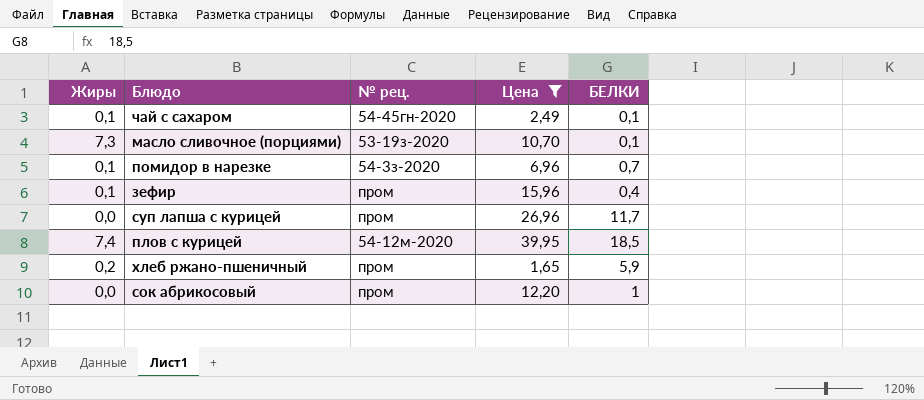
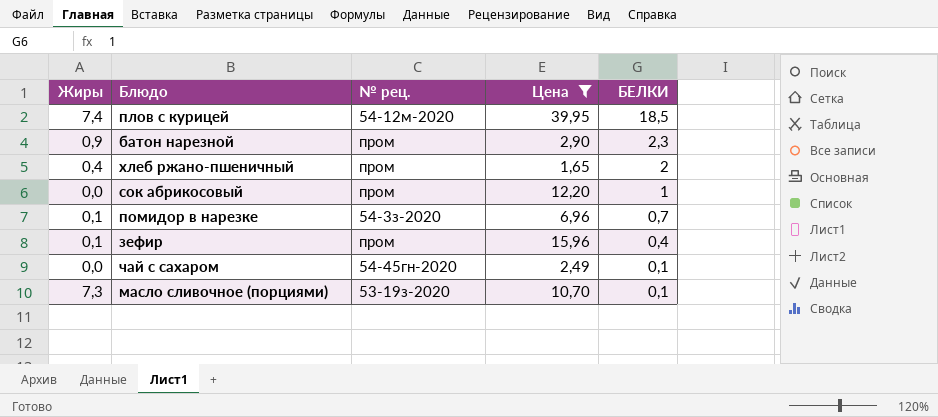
row order: none -> БЕЛКИ descending
row суп лапша с курицей: 0,0 | пром | 26,96 | 11,7 -> none
row батон нарезной: none -> 0,9 | пром | 2,90 | 2,3
хлеб ржано-пшеничный | Жиры: 0,2 -> 0,4
хлеб ржано-пшеничный | БЕЛКИ: 5,9 -> 2
чай с сахаром | Жиры: 0,1 -> 0,0

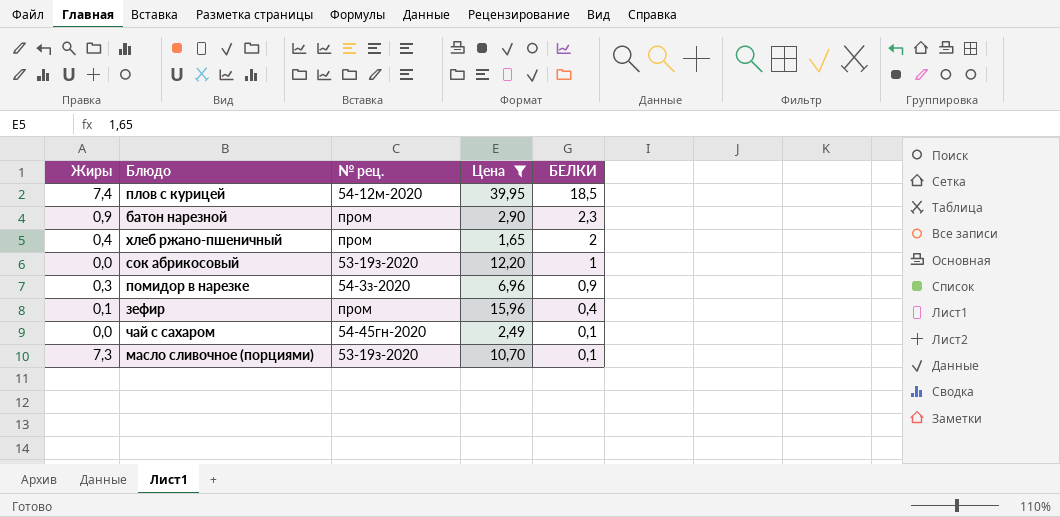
сок абрикосовый | № рец.: пром -> 53-19з-2020
помидор в нарезке | Жиры: 0,1 -> 0,3
помидор в нарезке | БЕЛКИ: 0,7 -> 0,9

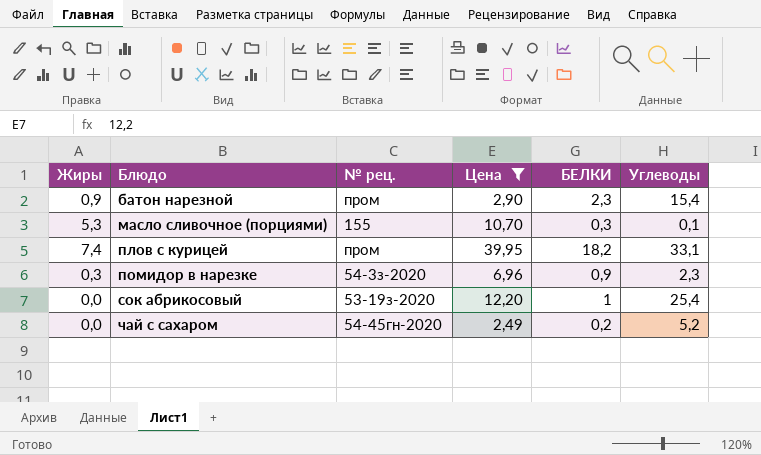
row order: БЕЛКИ descending -> Блюдо ascending
column Углеводы | position: none -> 6
row хлеб ржано-пшеничный: 0,4 | пром | 1,65 | 2 -> none
row зефир: 0,1 | пром | 15,96 | 0,4 -> none
масло сливочное (порциями) | Жиры: 7,3 -> 5,3
масло сливочное (порциями) | № рец.: 53-19з-2020 -> 155
масло сливочное (порциями) | БЕЛКИ: 0,1 -> 0,3
плов с курицей | № рец.: 54-12м-2020 -> пром
плов с курицей | БЕЛКИ: 18,5 -> 18,2
чай с сахаром | БЕЛКИ: 0,1 -> 0,2

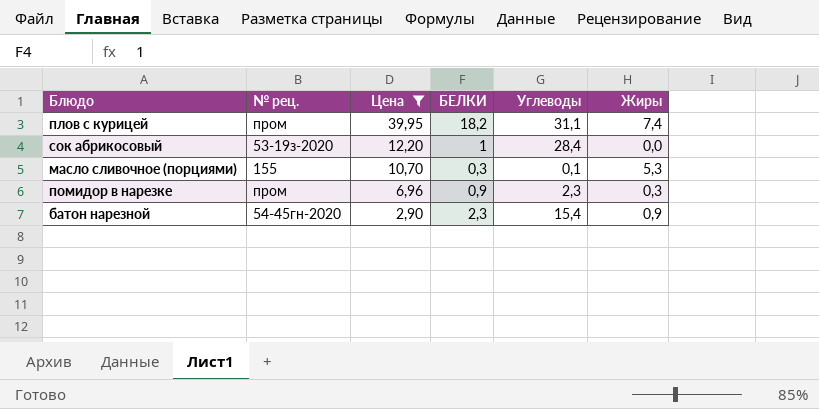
row order: Блюдо ascending -> Цена descending
column Жиры | position: 1 -> 6
row чай с сахаром: 0,0 | 54-45гн-2020 | 2,49 | 0,2 | 5,2 -> none
плов с курицей | Углеводы: 33,1 -> 31,1
сок абрикосовый | Углеводы: 25,4 -> 28,4
помидор в нарезке | № рец.: 54-3з-2020 -> пром
батон нарезной | № рец.: пром -> 54-45гн-2020

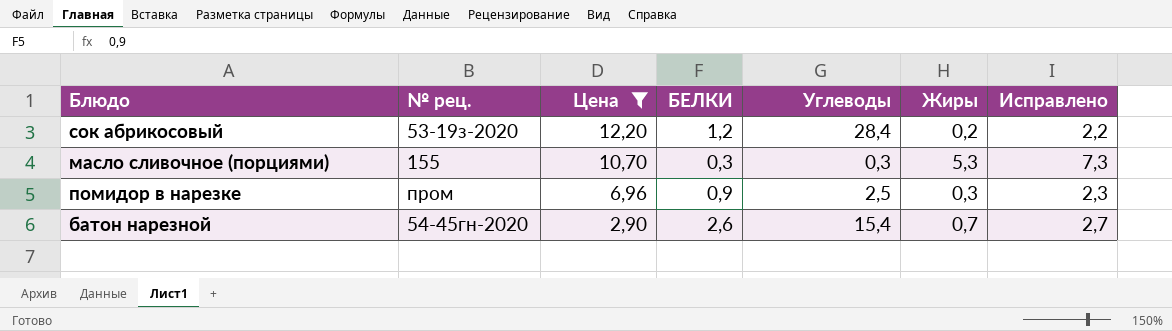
column Исправлено | formula: none -> [Жиры] + 2
row плов с курицей: пром | 39,95 | 18,2 | 31,1 | 7,4 -> none
сок абрикосовый | БЕЛКИ: 1 -> 1,2
сок абрикосовый | Жиры: 0,0 -> 0,2
масло сливочное (порциями) | Углеводы: 0,1 -> 0,3
помидор в нарезке | Углеводы: 2,3 -> 2,5
батон нарезной | БЕЛКИ: 2,3 -> 2,6
батон нарезной | Жиры: 0,9 -> 0,7

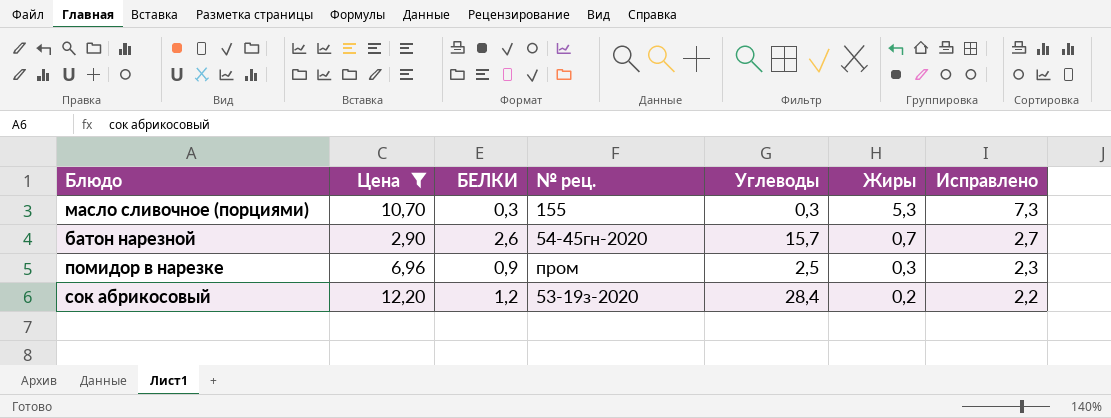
row order: Цена descending -> Жиры descending
column № рец. | position: 2 -> 4
батон нарезной | Углеводы: 15,4 -> 15,7

